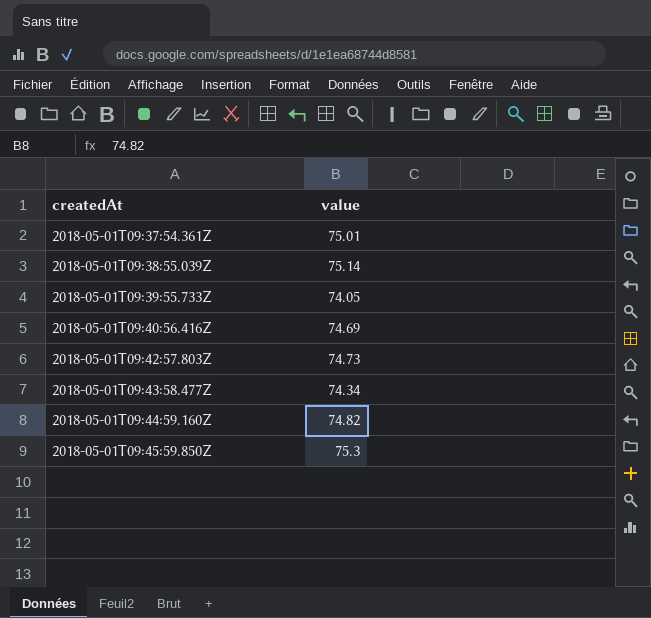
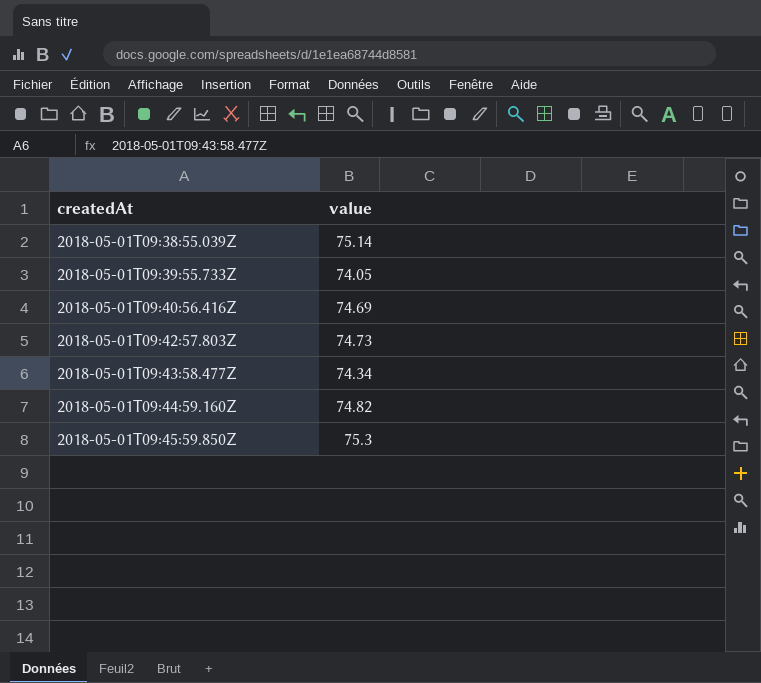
row 2018-05-01T09:37:54.361Z: 75.01 -> none

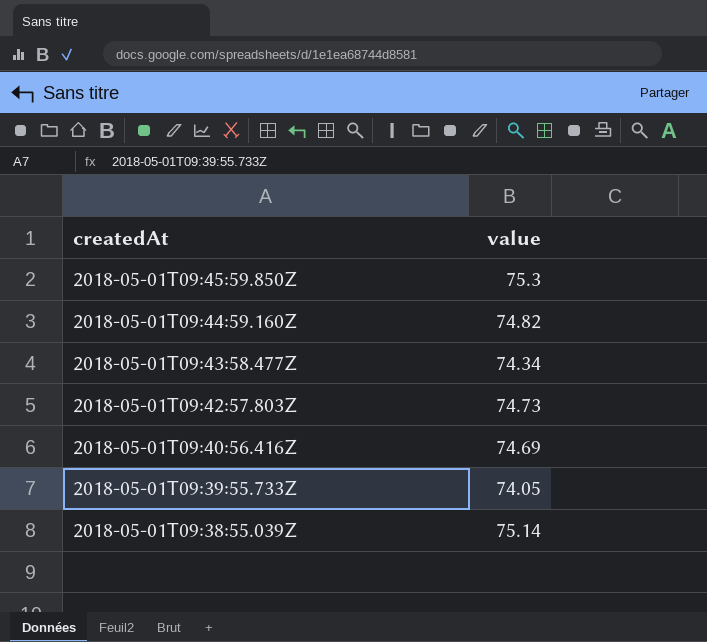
row order: createdAt ascending -> createdAt descending

